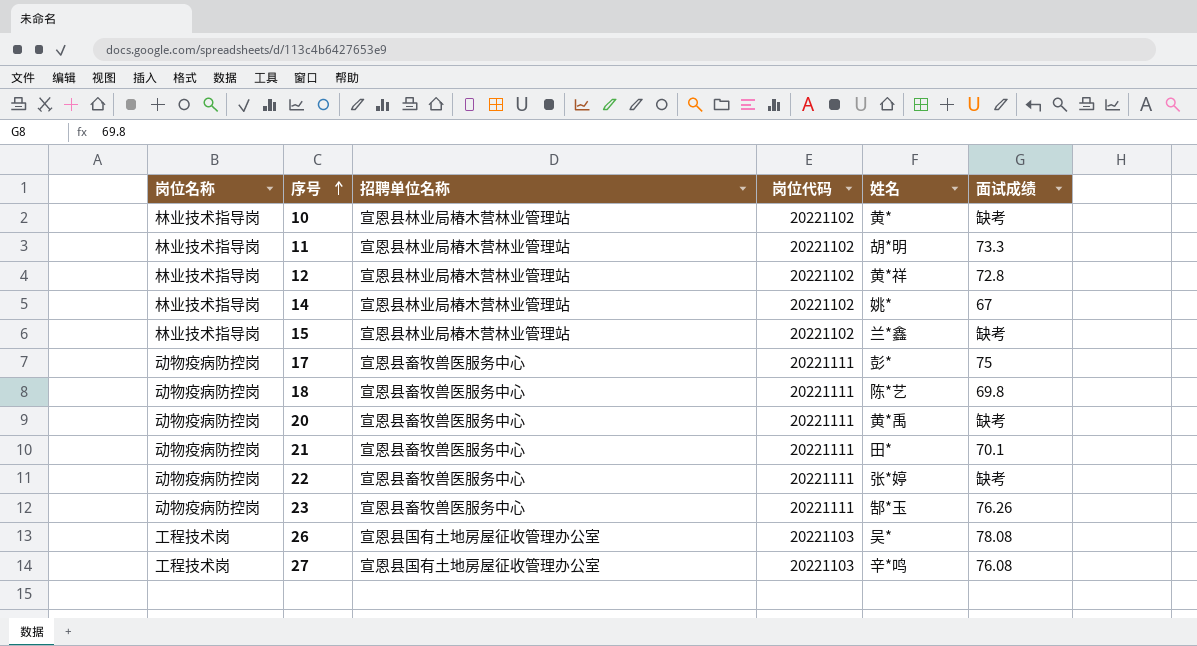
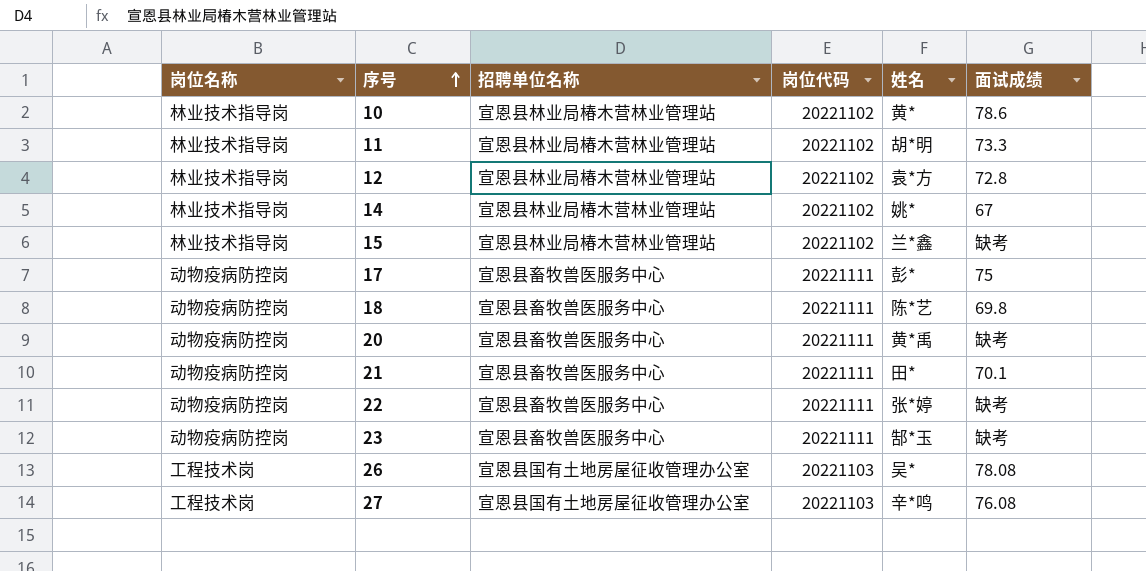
10 | 面试成绩: 缺考 -> 78.6
12 | 姓名: 黄*祥 -> 袁*方
23 | 面试成绩: 76.26 -> 缺考

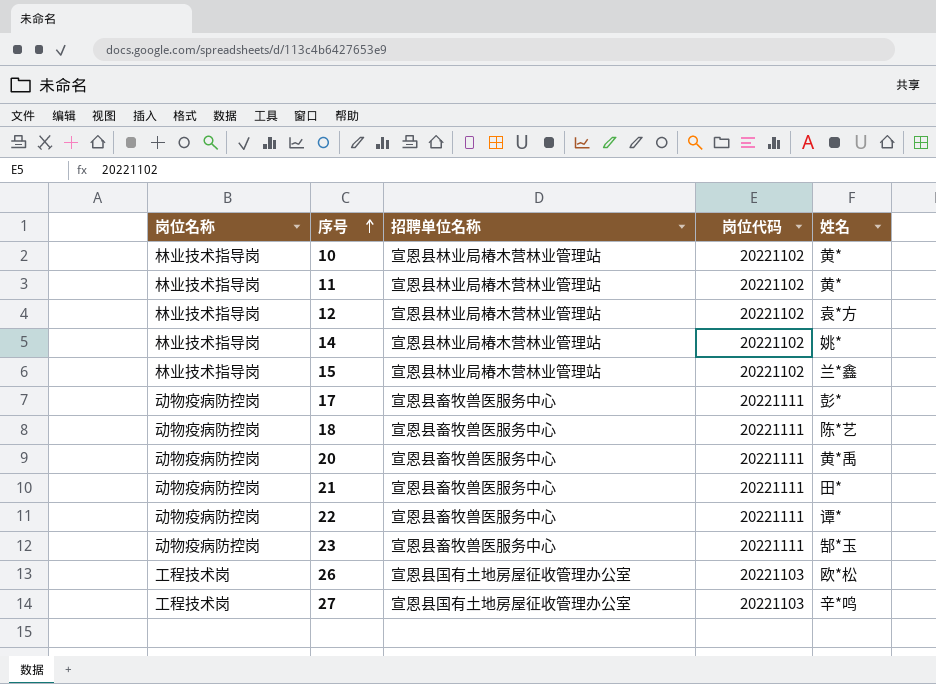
column 面试成绩 | position: 6 -> none
11 | 姓名: 胡*明 -> 黄*
22 | 姓名: 张*婷 -> 谭*
26 | 姓名: 吴* -> 欧*松

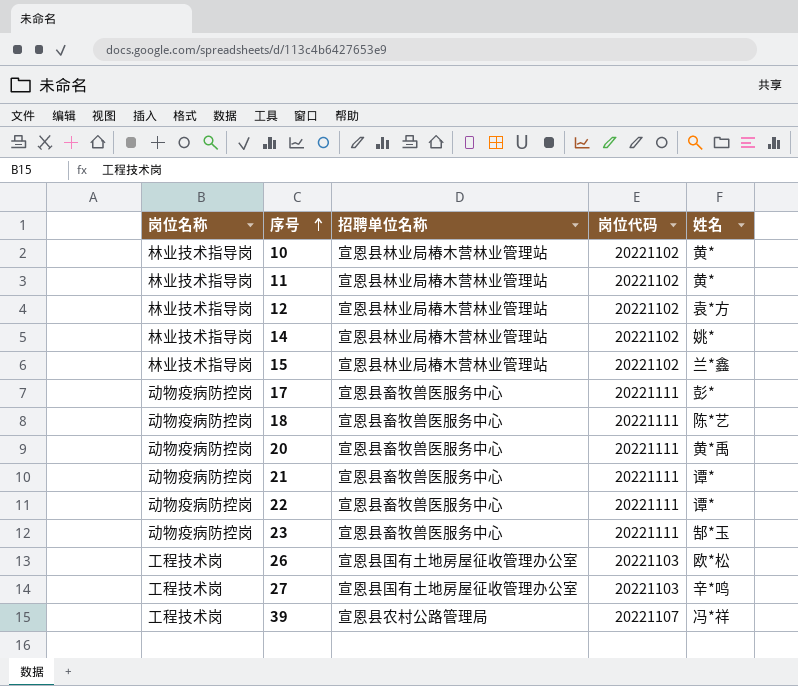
21 | 姓名: 田* -> 谭*
row 39: none -> 工程技术岗 | 宣恩县农村公路管理局 | 20221107 | 冯*祥

